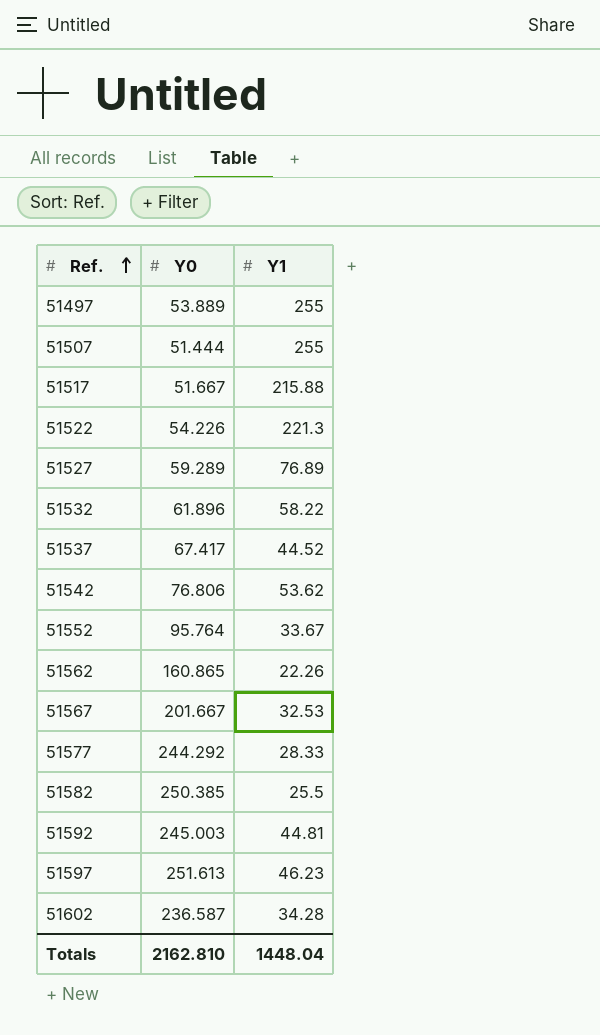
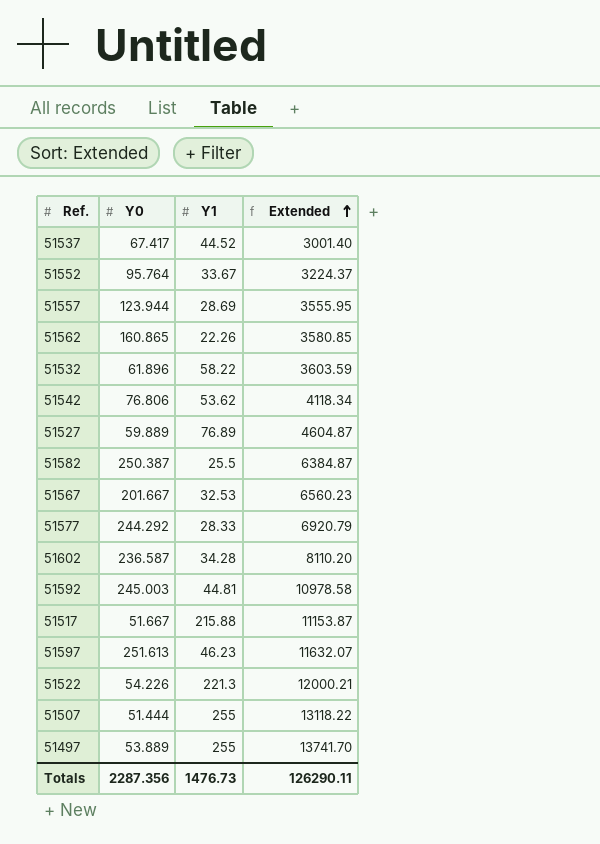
row order: Ref. ascending -> Extended ascending
column Extended | formula: none -> [Y0] * [Y1]
row 51557: none -> 123.944 | 28.69 | 3555.95
51527 | Y0: 59.289 -> 59.889
51582 | Y0: 250.385 -> 250.387
Totals | Y0: 2162.810 -> 2287.356
Totals | Y1: 1448.04 -> 1476.73

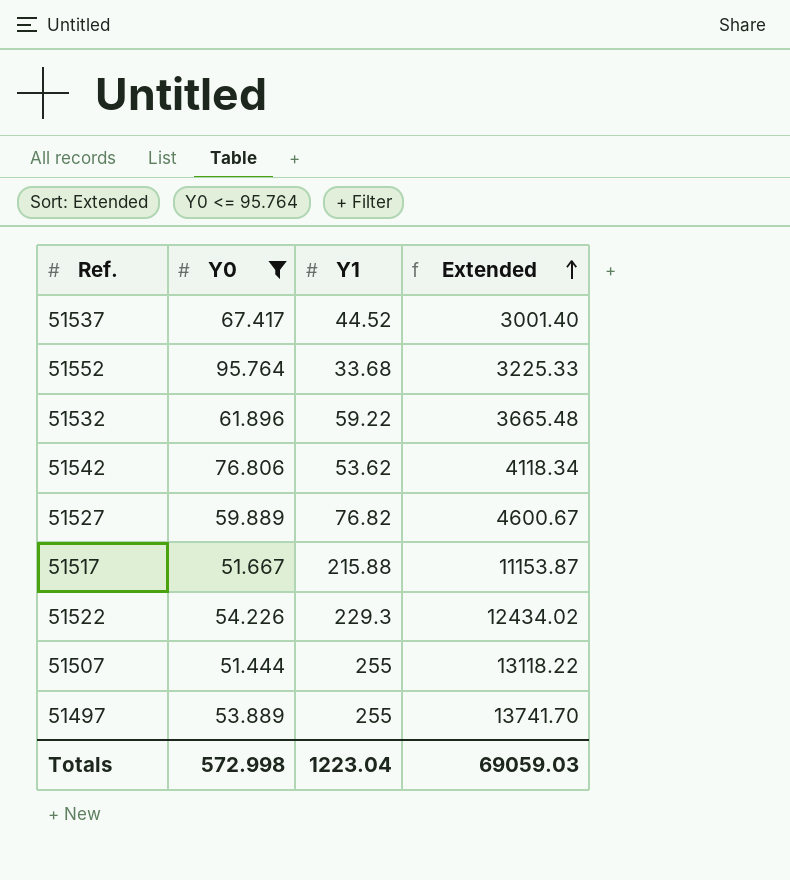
filter: none -> Y0 <= 95.764
51552 | Y1: 33.67 -> 33.68
51552 | Extended: 3224.37 -> 3225.33
51532 | Y1: 58.22 -> 59.22
51532 | Extended: 3603.59 -> 3665.48
51527 | Y1: 76.89 -> 76.82
51527 | Extended: 4604.87 -> 4600.67
51522 | Y1: 221.3 -> 229.3
51522 | Extended: 12000.21 -> 12434.02
Totals | Y0: 2287.356 -> 572.998
Totals | Y1: 1476.73 -> 1223.04
Totals | Extended: 126290.11 -> 69059.03

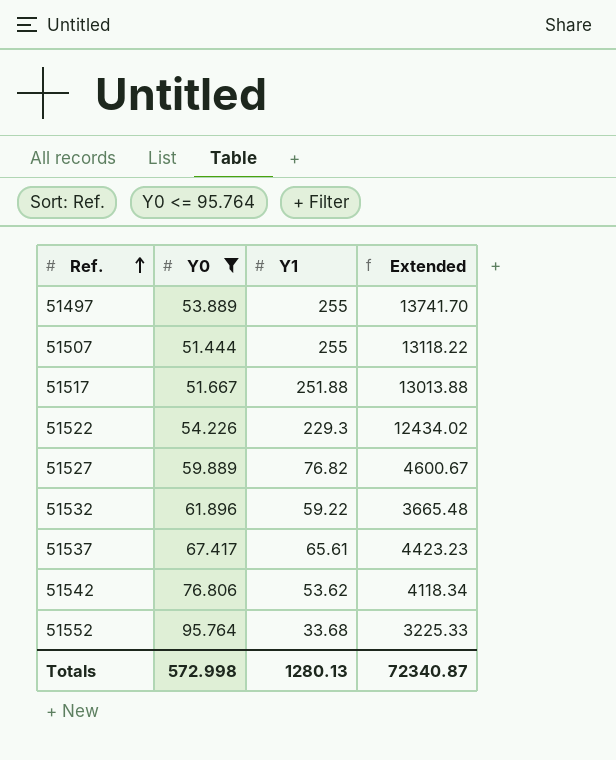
row order: Extended ascending -> Ref. ascending
51517 | Y1: 215.88 -> 251.88
51517 | Extended: 11153.87 -> 13013.88
51537 | Y1: 44.52 -> 65.61
51537 | Extended: 3001.40 -> 4423.23
Totals | Y1: 1223.04 -> 1280.13
Totals | Extended: 69059.03 -> 72340.87

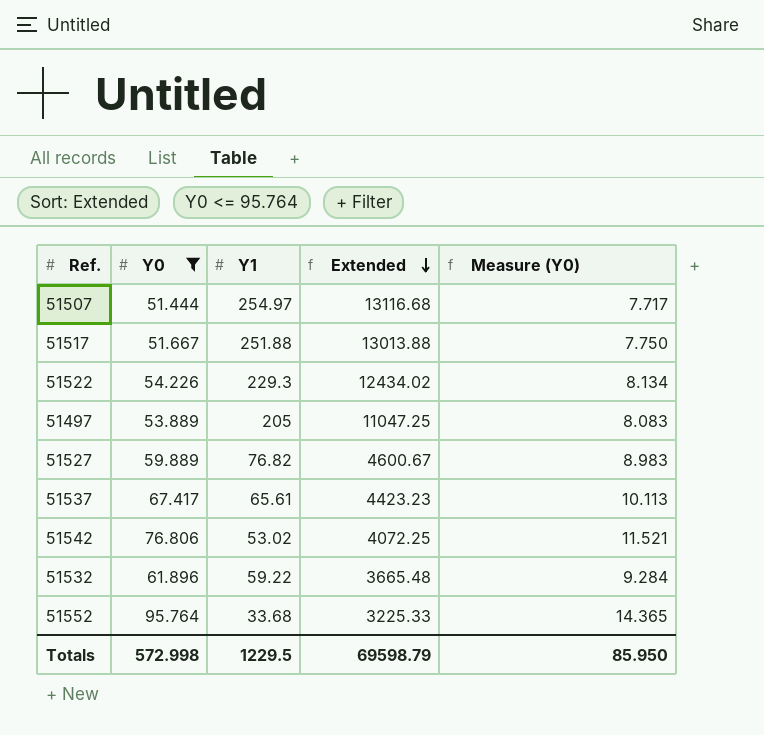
row order: Ref. ascending -> Extended descending
column Measure (Y0) | formula: none -> [Y0] * 0.15
51507 | Y1: 255 -> 254.97
51507 | Extended: 13118.22 -> 13116.68
51497 | Y1: 255 -> 205
51497 | Extended: 13741.70 -> 11047.25
51542 | Y1: 53.62 -> 53.02
51542 | Extended: 4118.34 -> 4072.25
Totals | Y1: 1280.13 -> 1229.5
Totals | Extended: 72340.87 -> 69598.79

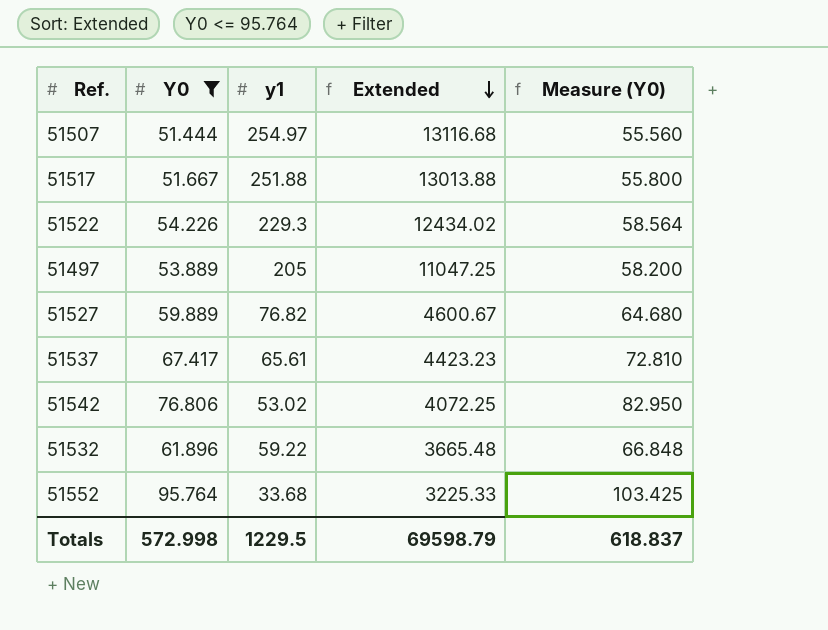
column name: Y1 -> y1
column Measure (Y0) | formula: [Y0] * 0.15 -> [Y0] * 1.08
Totals | Measure (Y0): 85.950 -> 618.837

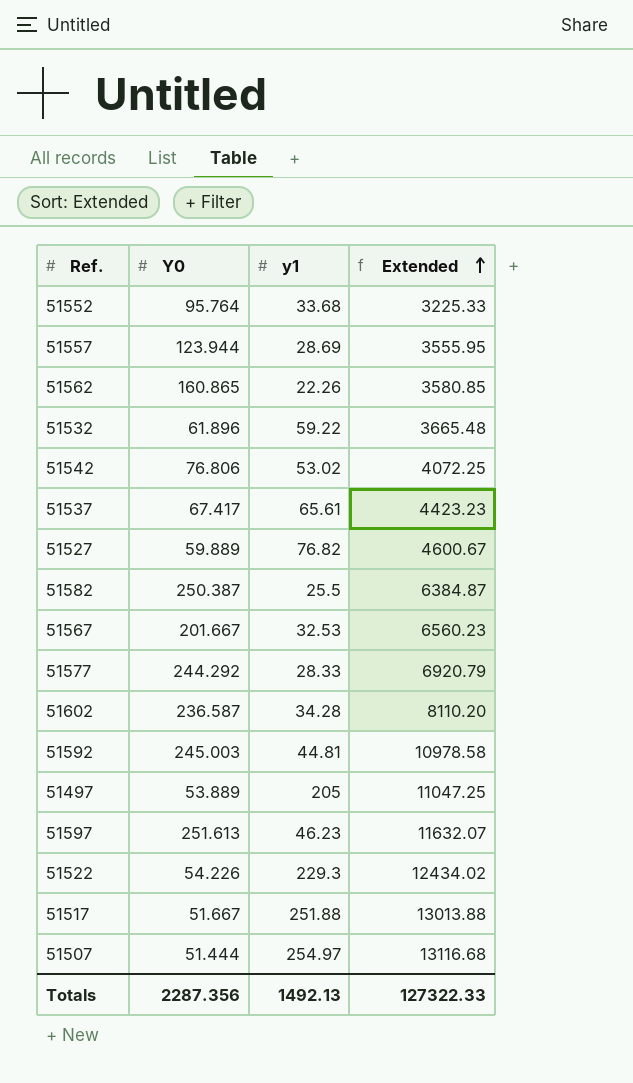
filter: Y0 <= 95.764 -> none
row order: Extended descending -> Extended ascending
column Measure (Y0) | formula: [Y0] * 1.08 -> none
Totals | Y0: 572.998 -> 2287.356
Totals | y1: 1229.5 -> 1492.13
Totals | Extended: 69598.79 -> 127322.33

